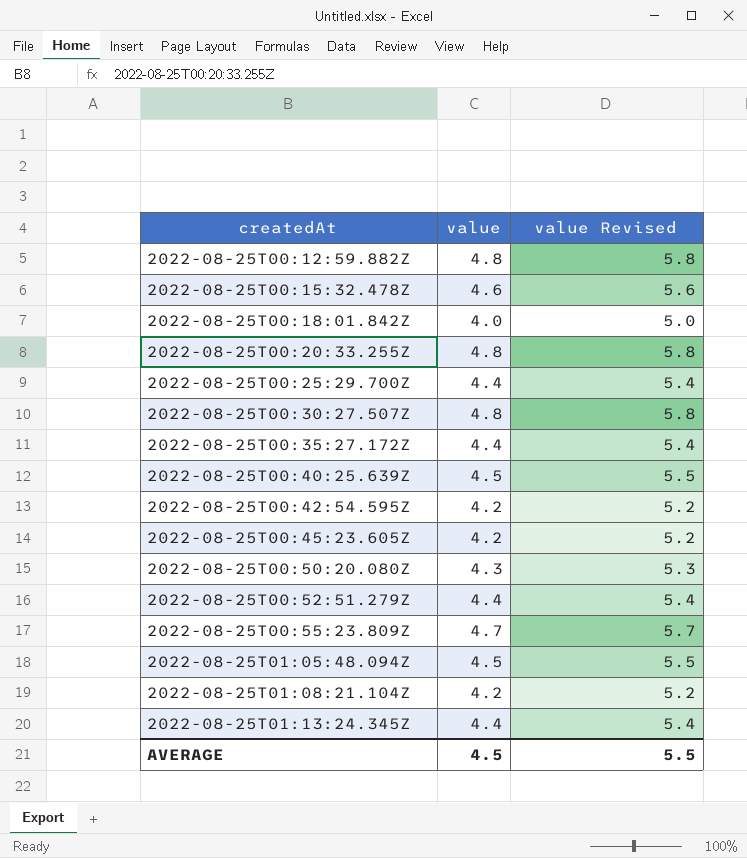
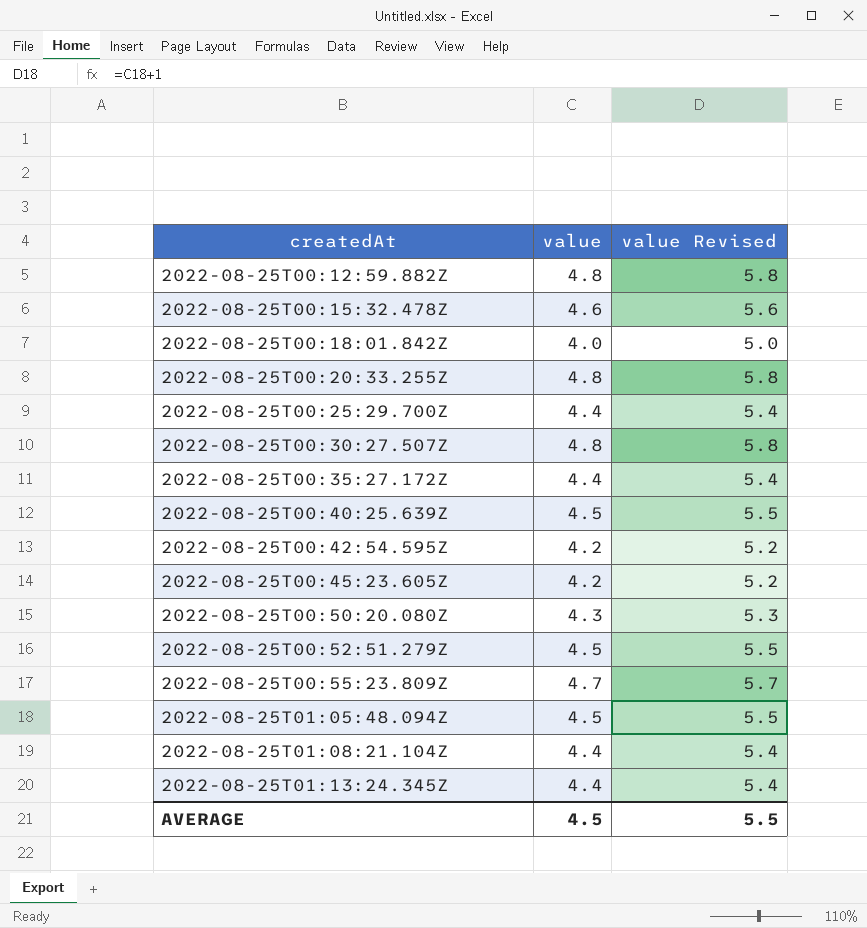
2022-08-25T00:52:51.279Z | value: 4.4 -> 4.5
2022-08-25T00:52:51.279Z | value Revised: 5.4 -> 5.5
2022-08-25T01:08:21.104Z | value: 4.2 -> 4.4
2022-08-25T01:08:21.104Z | value Revised: 5.2 -> 5.4

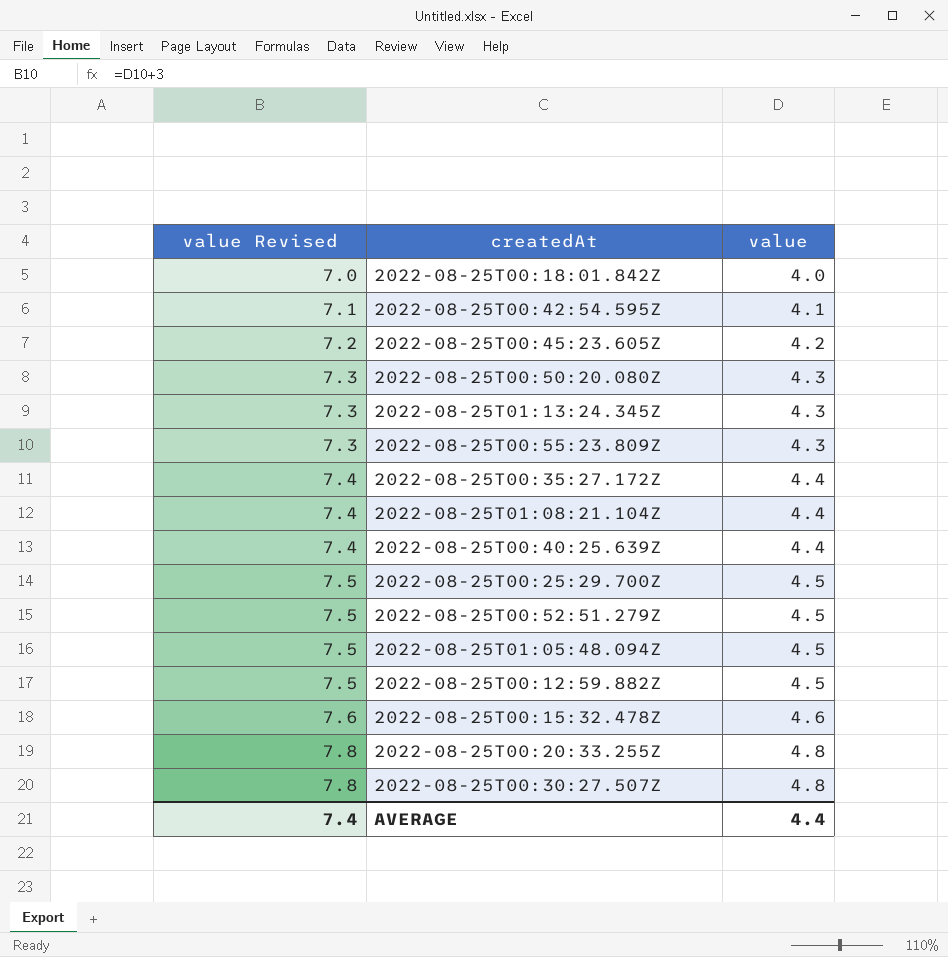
row order: createdAt ascending -> value Revised ascending
column value Revised | formula: [value] + 1 -> [value] + 3
column value Revised | position: 3 -> 1
2022-08-25T00:42:54.595Z | value: 4.2 -> 4.1
2022-08-25T01:13:24.345Z | value: 4.4 -> 4.3
2022-08-25T00:55:23.809Z | value: 4.7 -> 4.3
2022-08-25T00:40:25.639Z | value: 4.5 -> 4.4
2022-08-25T00:25:29.700Z | value: 4.4 -> 4.5
2022-08-25T00:12:59.882Z | value: 4.8 -> 4.5
AVERAGE | value Revised: 5.5 -> 7.4
AVERAGE | value: 4.5 -> 4.4

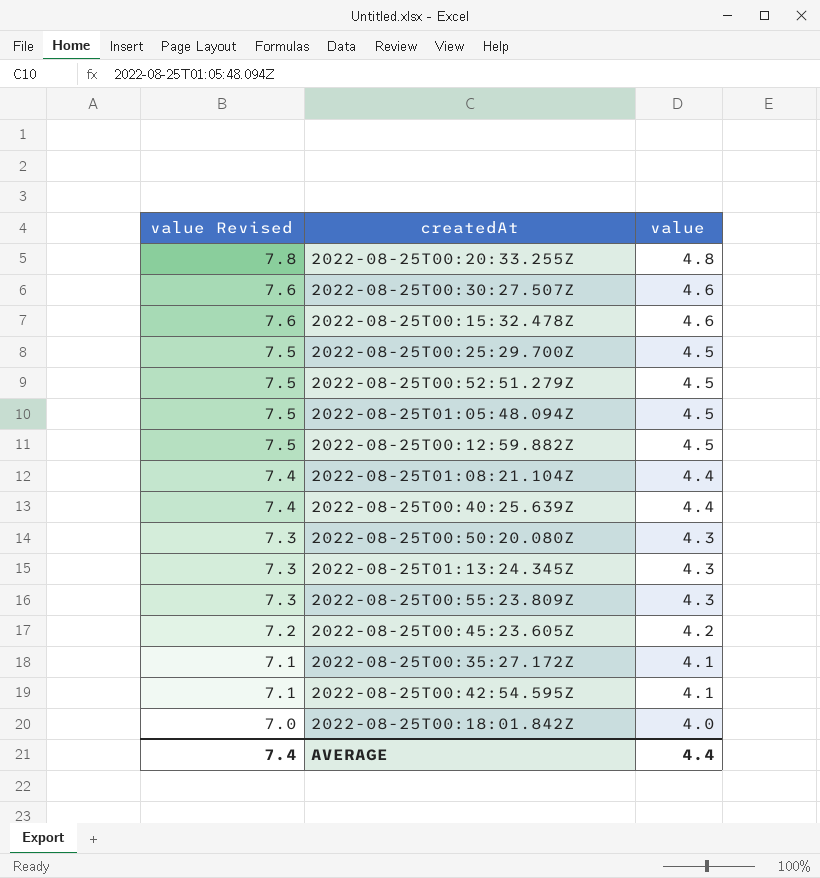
row order: value Revised ascending -> value Revised descending
2022-08-25T00:30:27.507Z | value Revised: 7.8 -> 7.6
2022-08-25T00:30:27.507Z | value: 4.8 -> 4.6
2022-08-25T00:35:27.172Z | value Revised: 7.4 -> 7.1
2022-08-25T00:35:27.172Z | value: 4.4 -> 4.1

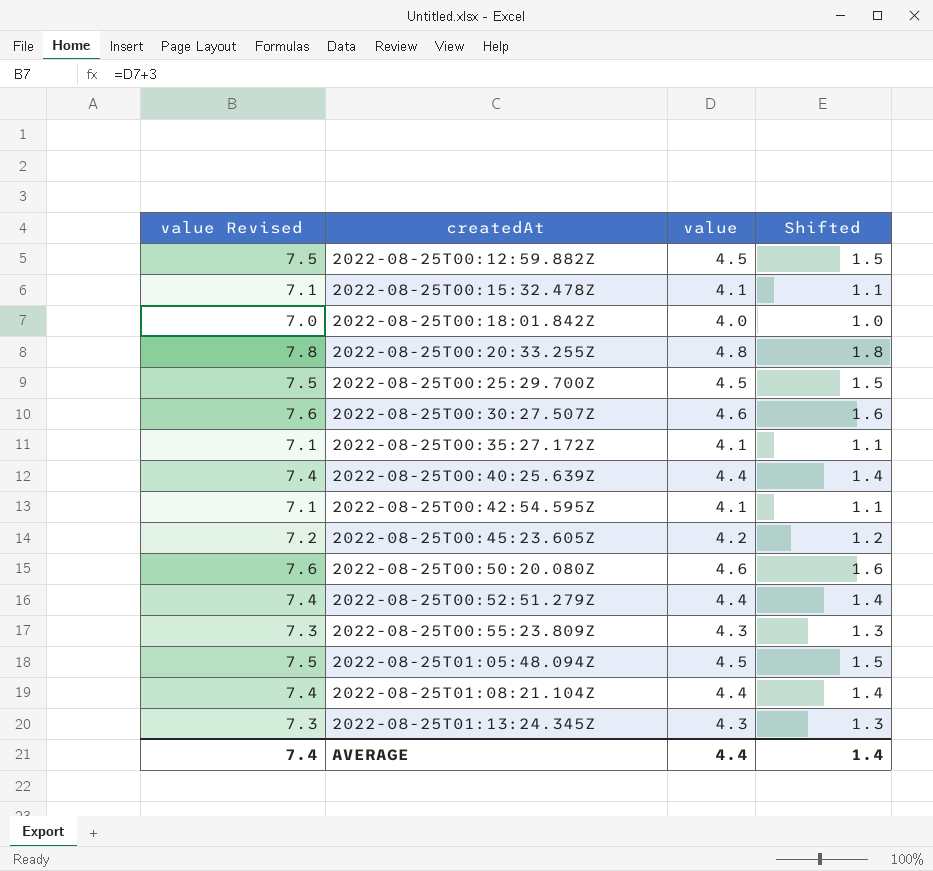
row order: value Revised descending -> createdAt ascending
column Shifted | formula: none -> [value] - 3
2022-08-25T00:15:32.478Z | value Revised: 7.6 -> 7.1
2022-08-25T00:15:32.478Z | value: 4.6 -> 4.1
2022-08-25T00:50:20.080Z | value Revised: 7.3 -> 7.6
2022-08-25T00:50:20.080Z | value: 4.3 -> 4.6
2022-08-25T00:52:51.279Z | value Revised: 7.5 -> 7.4
2022-08-25T00:52:51.279Z | value: 4.5 -> 4.4

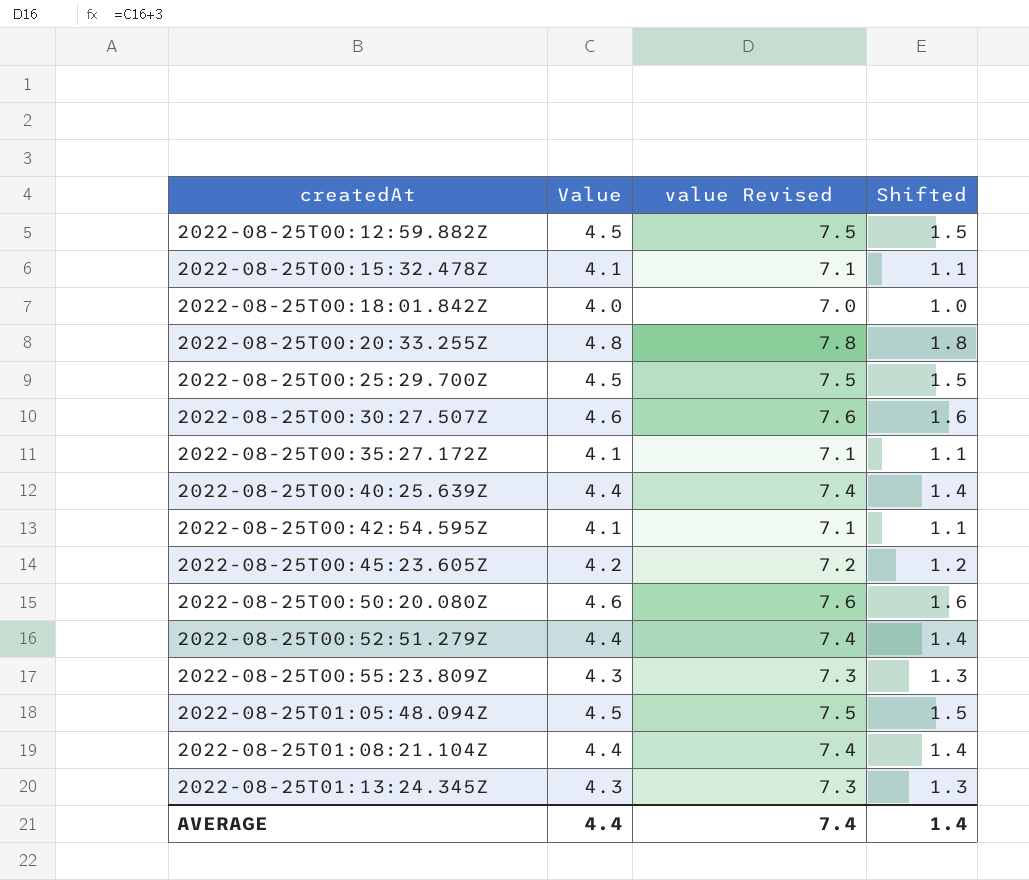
column name: value -> Value
column value Revised | position: 1 -> 3

